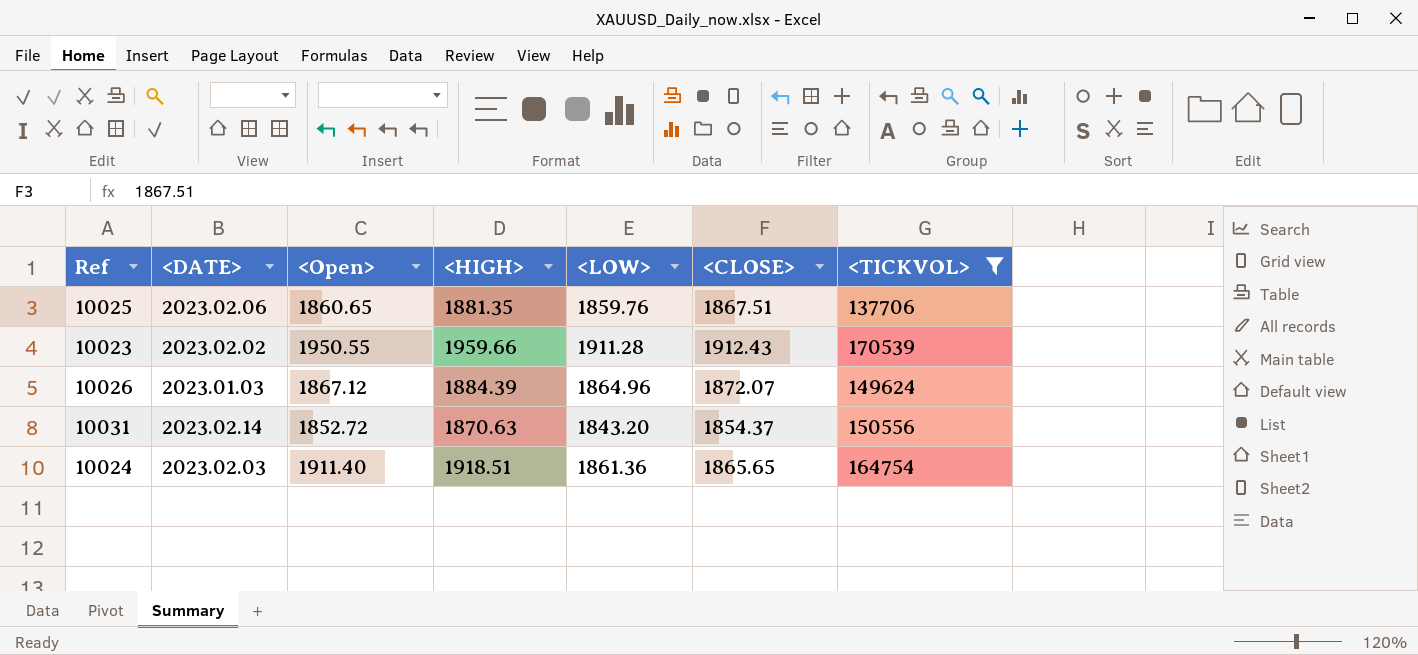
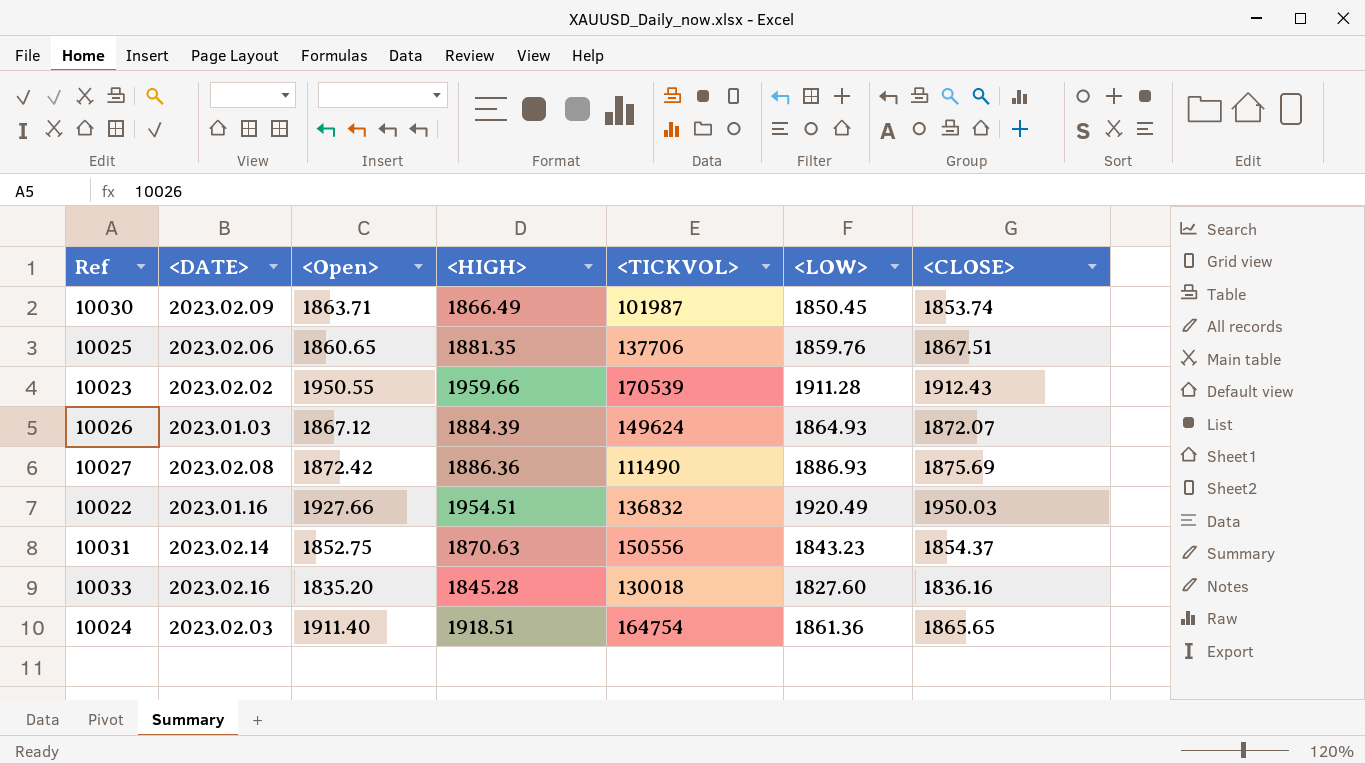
filter: <TICKVOL> >= 137706 -> none
column <TICKVOL> | position: 7 -> 5
10026 | <LOW>: 1864.96 -> 1864.93
10031 | <Open>: 1852.72 -> 1852.75
10031 | <LOW>: 1843.20 -> 1843.23

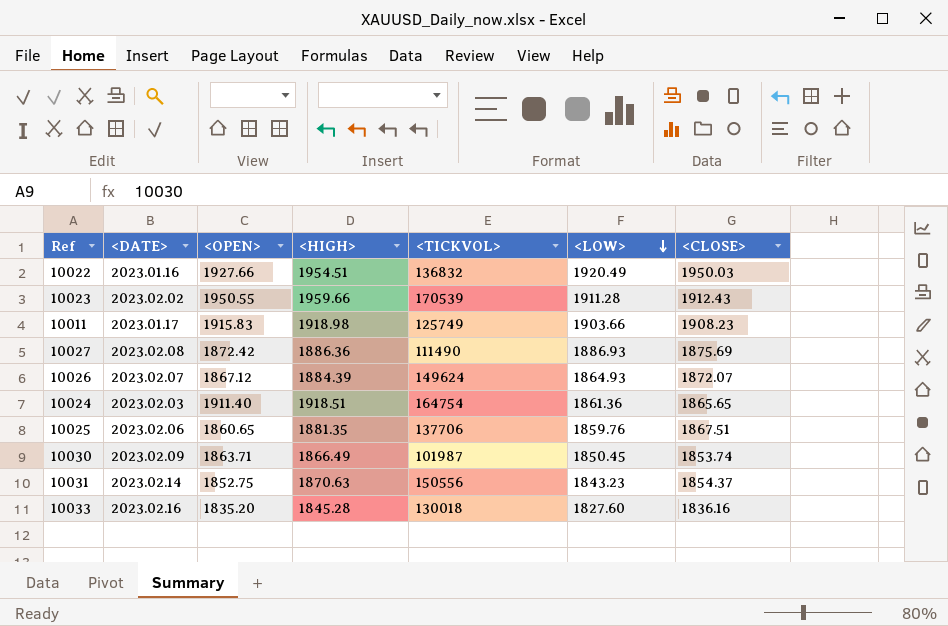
row order: none -> <LOW> descending
column name: <Open> -> <OPEN>
row 10011: none -> 2023.01.17 | 1915.83 | 1918.98 | 125749 | 1903.66 | 1908.23
10026 | <DATE>: 2023.01.03 -> 2023.02.07

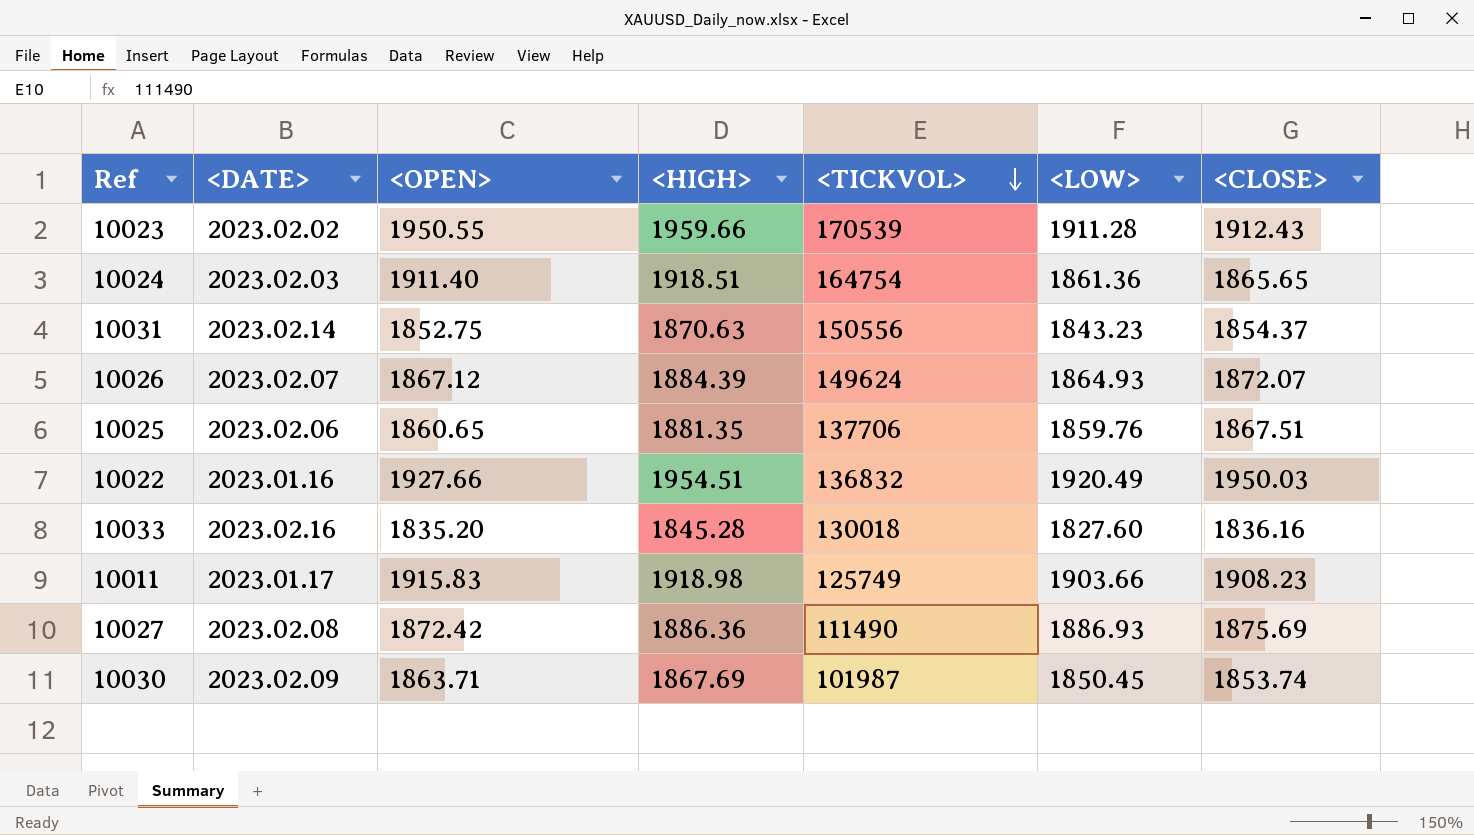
row order: <LOW> descending -> <TICKVOL> descending
10030 | <HIGH>: 1866.49 -> 1867.69

